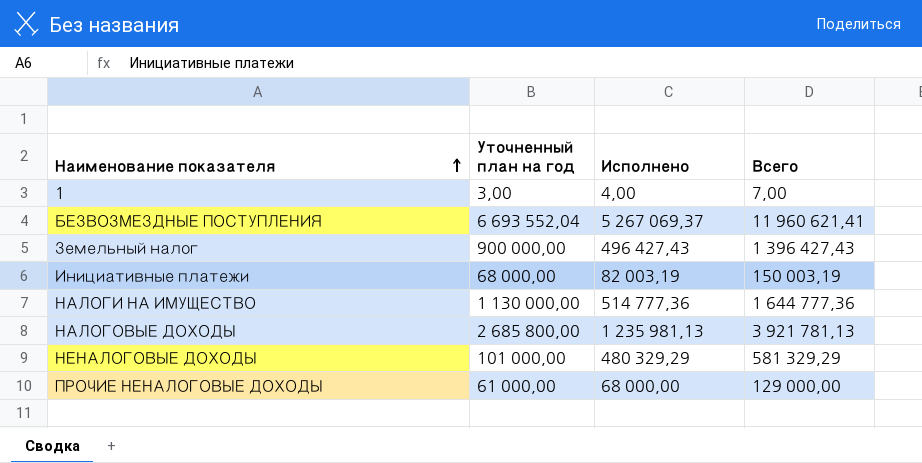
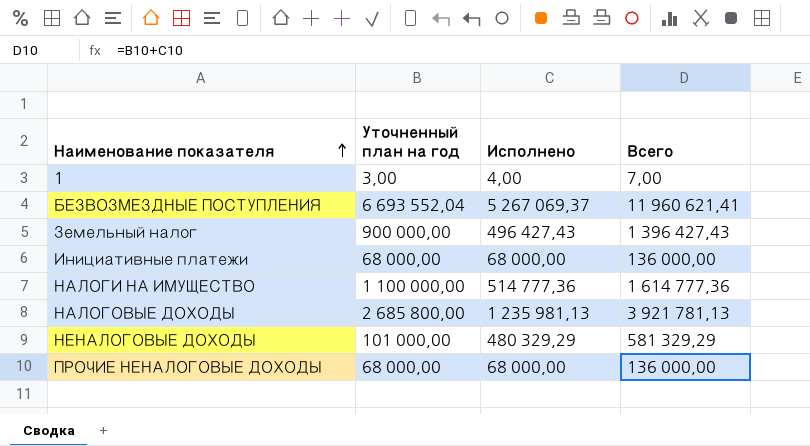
Инициативные платежи | Исполнено: 82 003,19 -> 68 000,00
Инициативные платежи | Всего: 150 003,19 -> 136 000,00
НАЛОГИ НА ИМУЩЕСТВО | Уточненный план на год: 1 130 000,00 -> 1 100 000,00
НАЛОГИ НА ИМУЩЕСТВО | Всего: 1 644 777,36 -> 1 614 777,36
ПРОЧИЕ НЕНАЛОГОВЫЕ ДОХОДЫ | Уточненный план на год: 61 000,00 -> 68 000,00
ПРОЧИЕ НЕНАЛОГОВЫЕ ДОХОДЫ | Всего: 129 000,00 -> 136 000,00

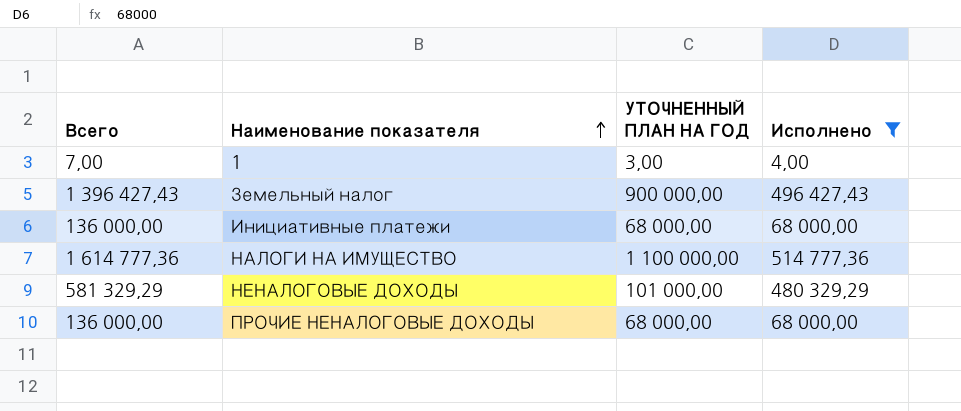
filter: none -> Исполнено <= 514 777,36
column Всего | position: 4 -> 1
column name: Уточненный план на год -> УТОЧНЕННЫЙ ПЛАН НА ГОД

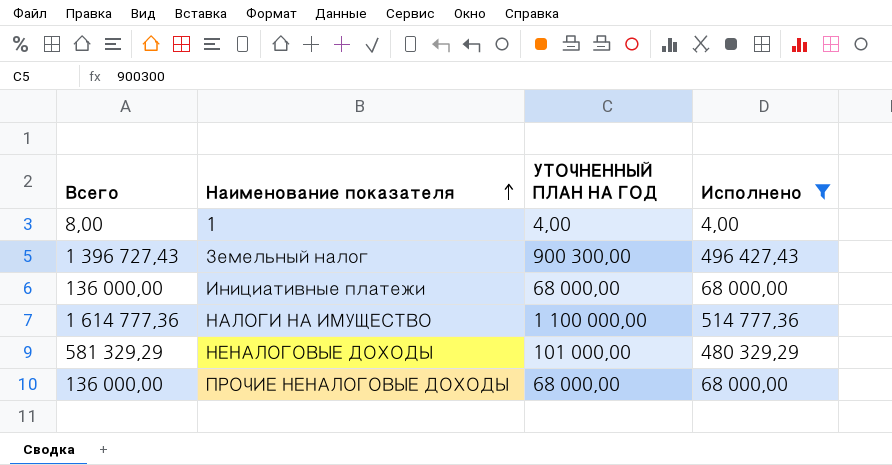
1 | Всего: 7,00 -> 8,00
1 | УТОЧНЕННЫЙ ПЛАН НА ГОД: 3,00 -> 4,00
Земельный налог | Всего: 1 396 427,43 -> 1 396 727,43
Земельный налог | УТОЧНЕННЫЙ ПЛАН НА ГОД: 900 000,00 -> 900 300,00

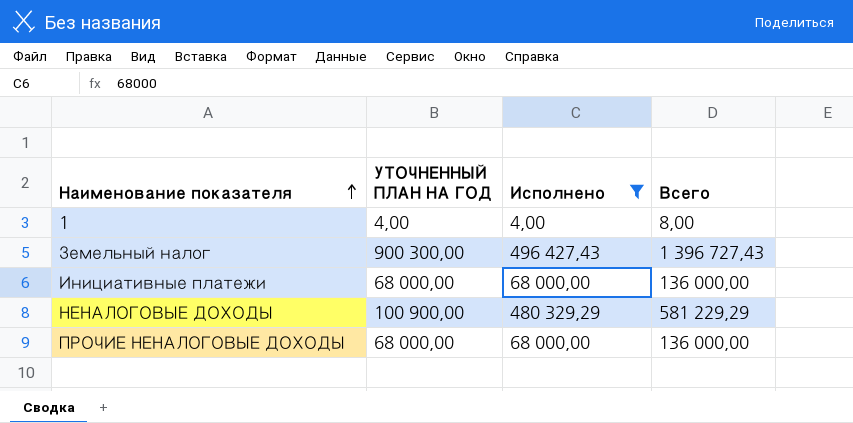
column Всего | position: 1 -> 4
row НАЛОГИ НА ИМУЩЕСТВО: 1 614 777,36 | 1 100 000,00 | 514 777,36 -> none
НЕНАЛОГОВЫЕ ДОХОДЫ | УТОЧНЕННЫЙ ПЛАН НА ГОД: 101 000,00 -> 100 900,00
НЕНАЛОГОВЫЕ ДОХОДЫ | Всего: 581 329,29 -> 581 229,29

